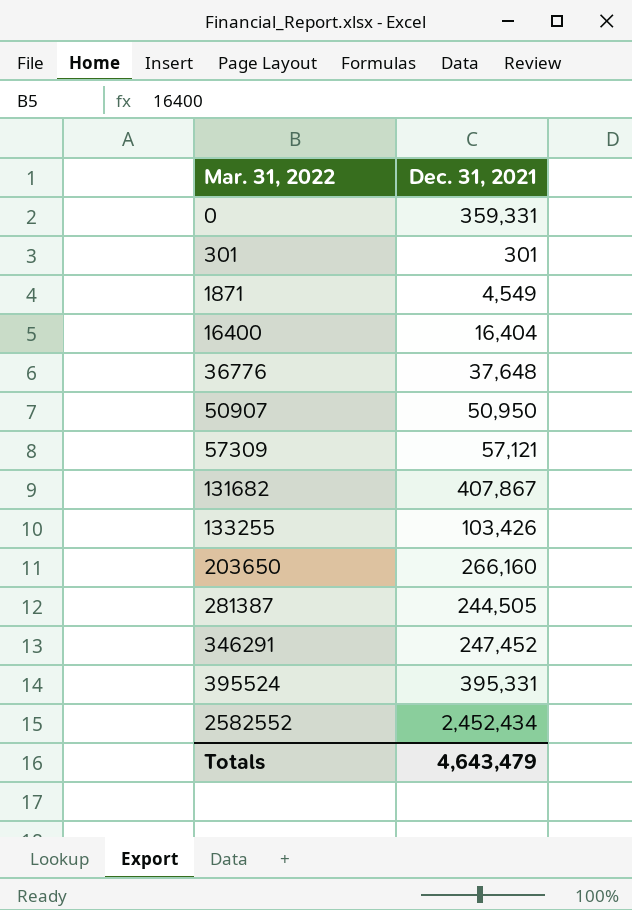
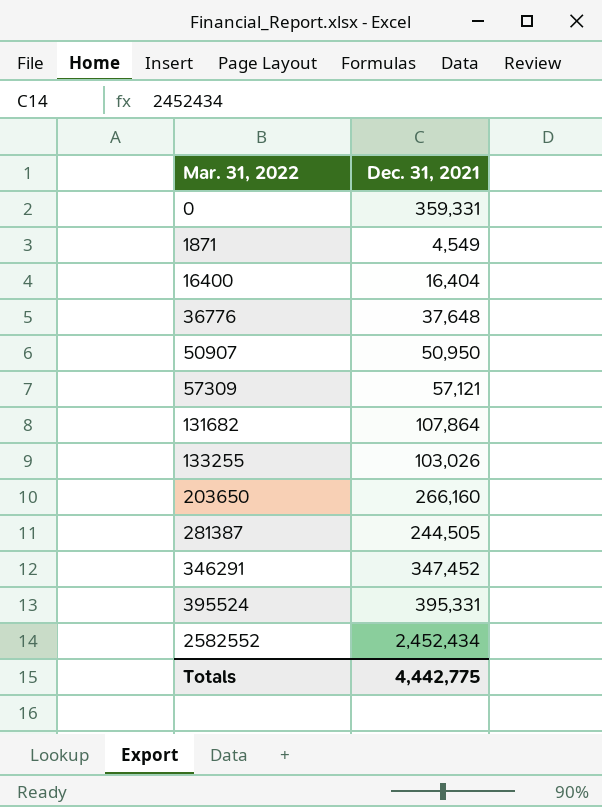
row 301: 301 -> none
131682 | Dec. 31, 2021: 407,867 -> 107,864
133255 | Dec. 31, 2021: 103,426 -> 103,026
346291 | Dec. 31, 2021: 247,452 -> 347,452
Totals | Dec. 31, 2021: 4,643,479 -> 4,442,775

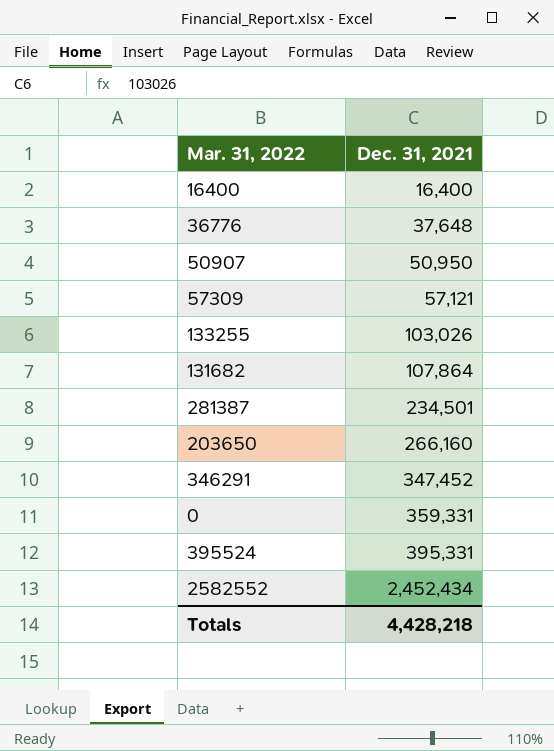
row order: Mar. 31, 2022 ascending -> Dec. 31, 2021 ascending
row 1871: 4,549 -> none
16400 | Dec. 31, 2021: 16,404 -> 16,400
281387 | Dec. 31, 2021: 244,505 -> 234,501
Totals | Dec. 31, 2021: 4,442,775 -> 4,428,218

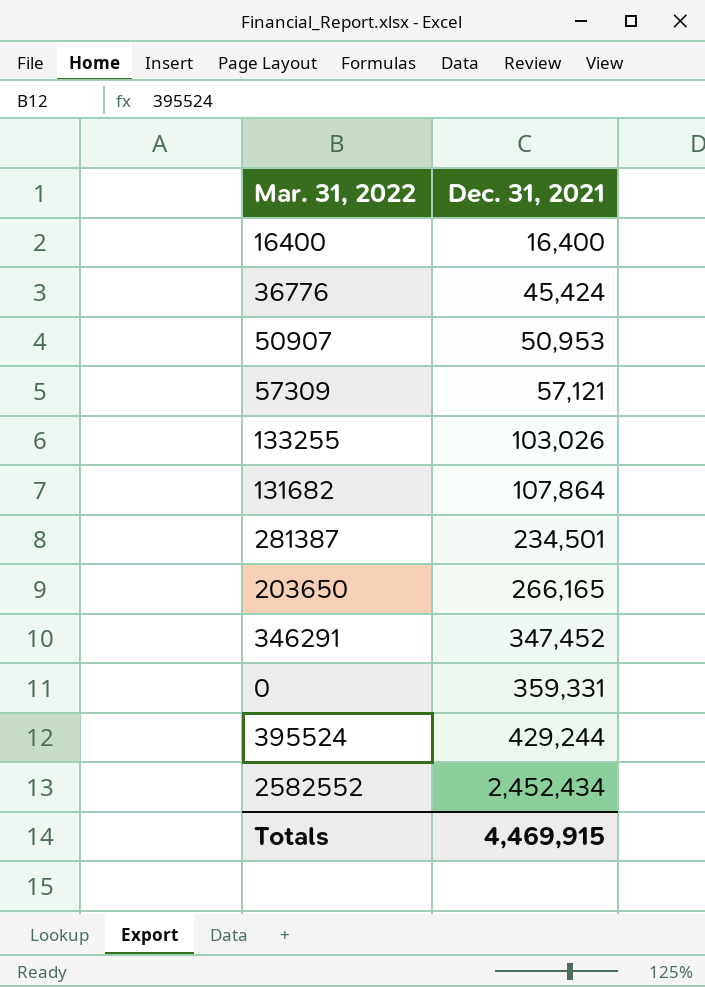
36776 | Dec. 31, 2021: 37,648 -> 45,424
50907 | Dec. 31, 2021: 50,950 -> 50,953
203650 | Dec. 31, 2021: 266,160 -> 266,165
395524 | Dec. 31, 2021: 395,331 -> 429,244
Totals | Dec. 31, 2021: 4,428,218 -> 4,469,915

